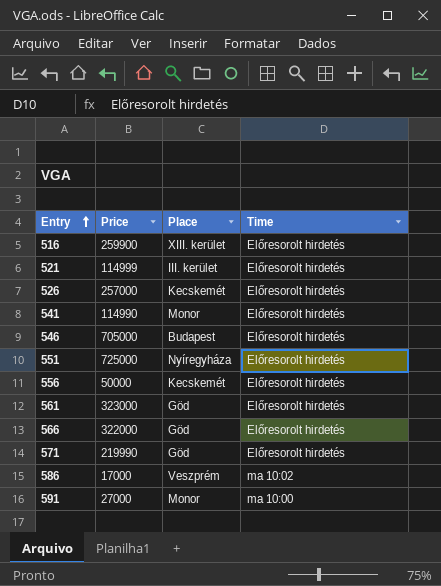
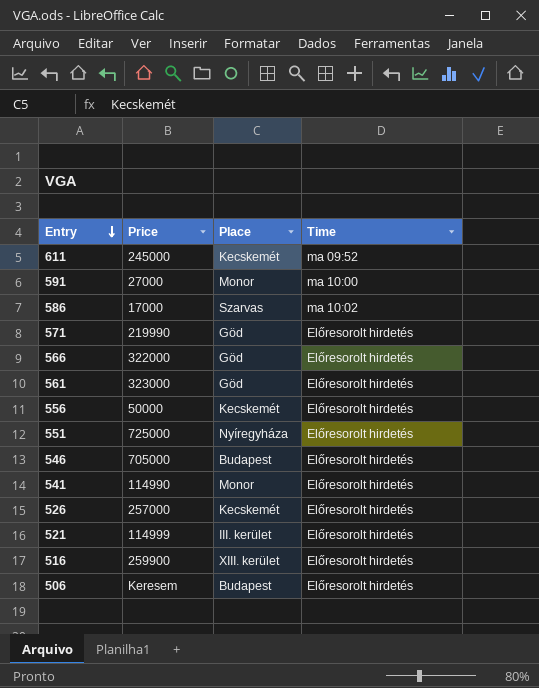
row order: Entry ascending -> Entry descending
row 611: none -> 245000 | Kecskemét | ma 09:52
586 | Place: Veszprém -> Szarvas
row 506: none -> Keresem | Budapest | Előresorolt hirdetés

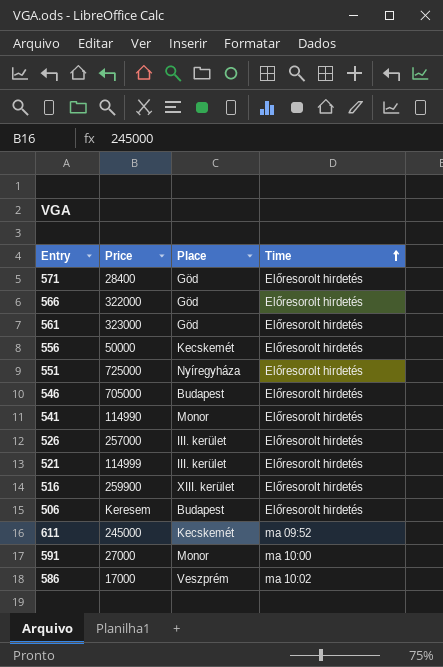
row order: Entry descending -> Time ascending
571 | Price: 219990 -> 28400
526 | Place: Kecskemét -> III. kerület
586 | Place: Szarvas -> Veszprém

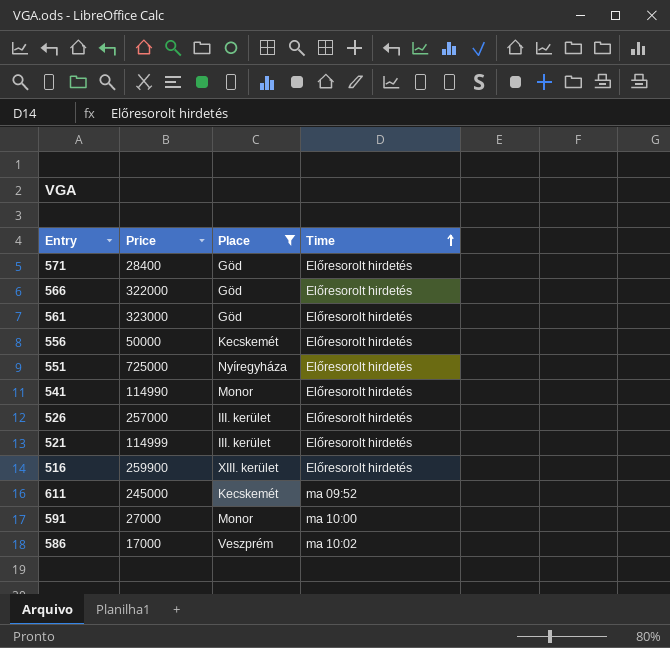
filter: none -> Place != Budapest

